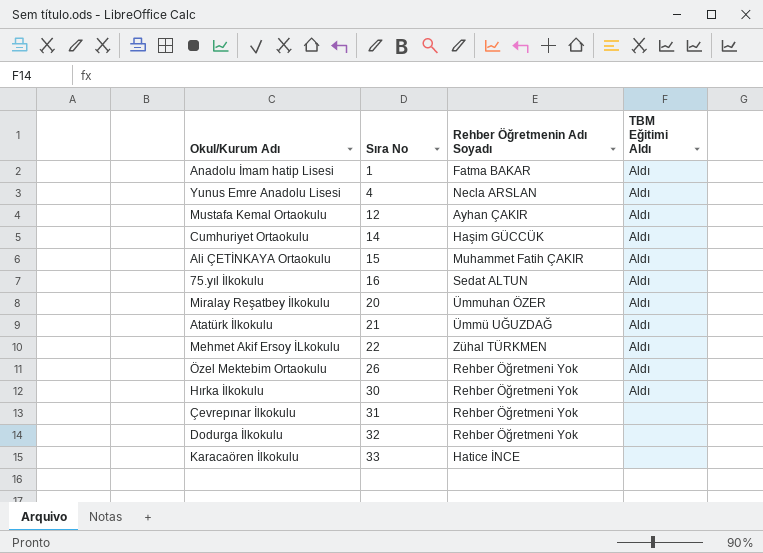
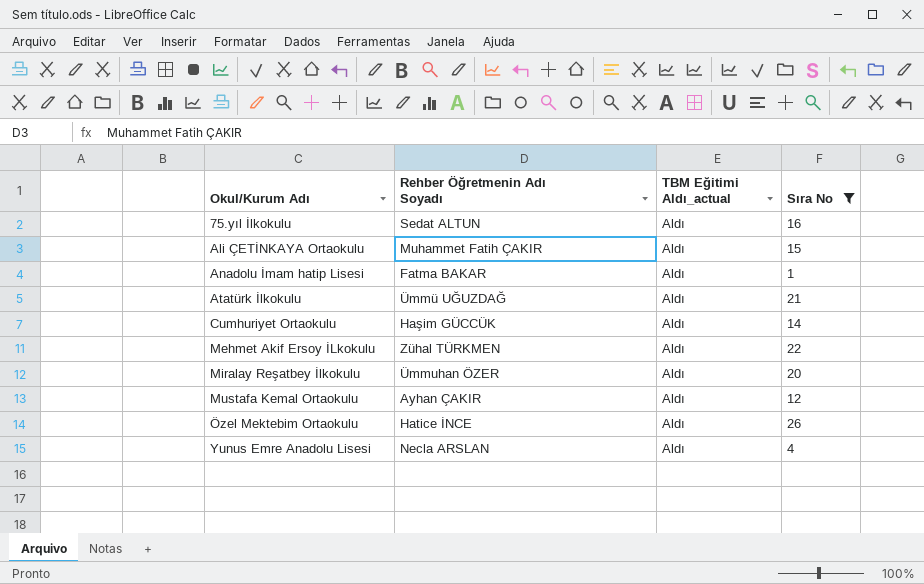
filter: none -> Sıra No <= 26
row order: Sıra No ascending -> Okul/Kurum Adı ascending
column name: TBM Eğitimi Aldı -> TBM Eğitimi Aldı_actual
column Sıra No | position: 2 -> 4
Özel Mektebim Ortaokulu | Rehber Öğretmenin Adı Soyadı: Rehber Öğretmeni Yok -> Hatice İNCE

